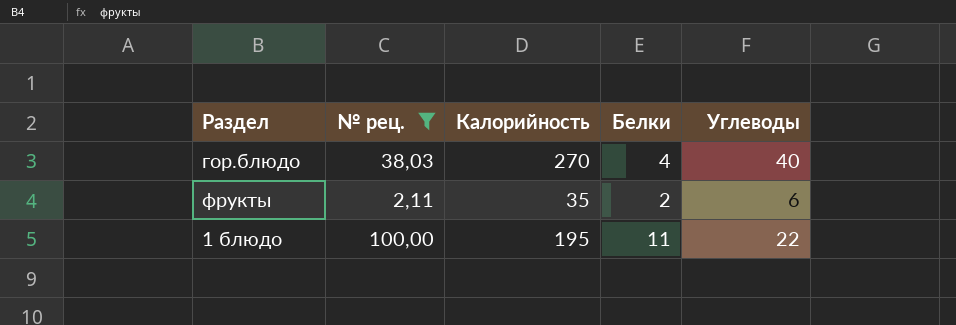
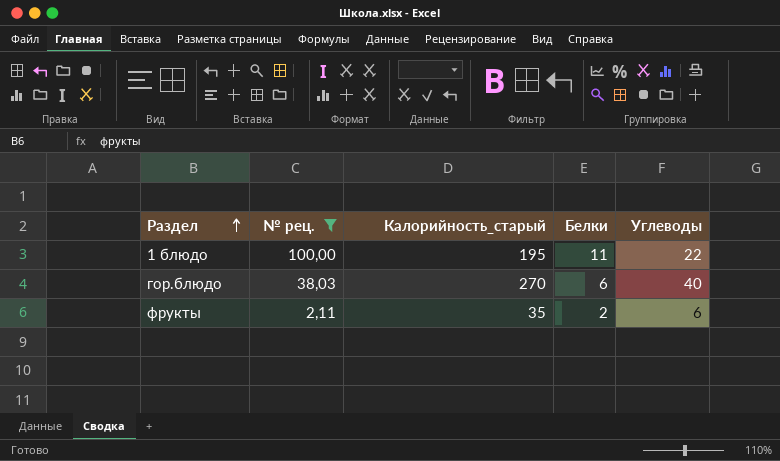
row order: none -> Раздел ascending
column name: Калорийность -> Калорийность_старый
гор.блюдо | Белки: 4 -> 6

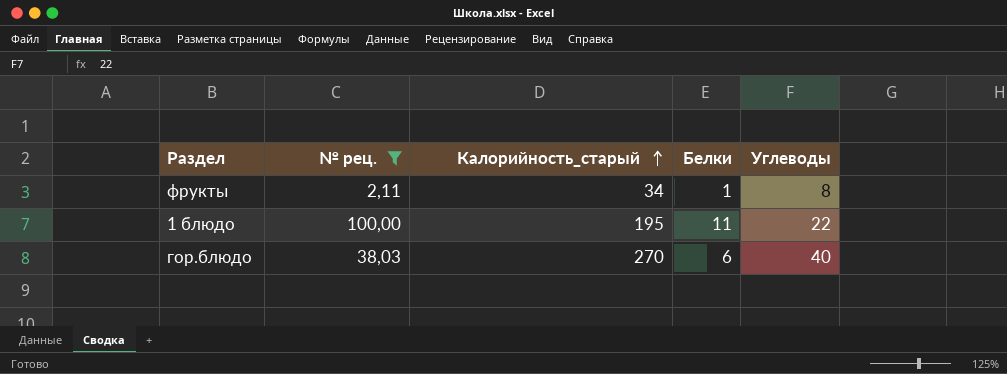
row order: Раздел ascending -> Калорийность_старый ascending
фрукты | Калорийность_старый: 35 -> 34
фрукты | Белки: 2 -> 1
фрукты | Углеводы: 6 -> 8

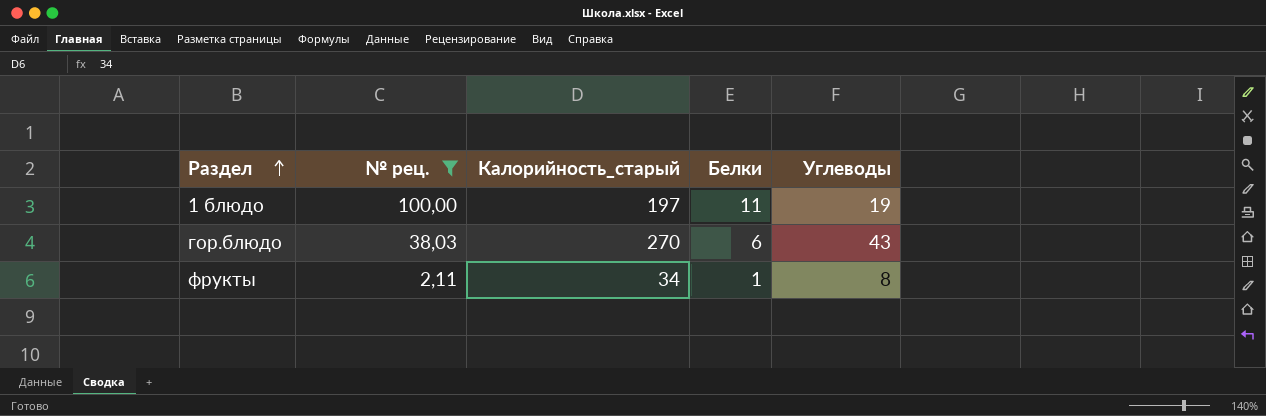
row order: Калорийность_старый ascending -> Раздел ascending
1 блюдо | Калорийность_старый: 195 -> 197
1 блюдо | Углеводы: 22 -> 19
гор.блюдо | Углеводы: 40 -> 43

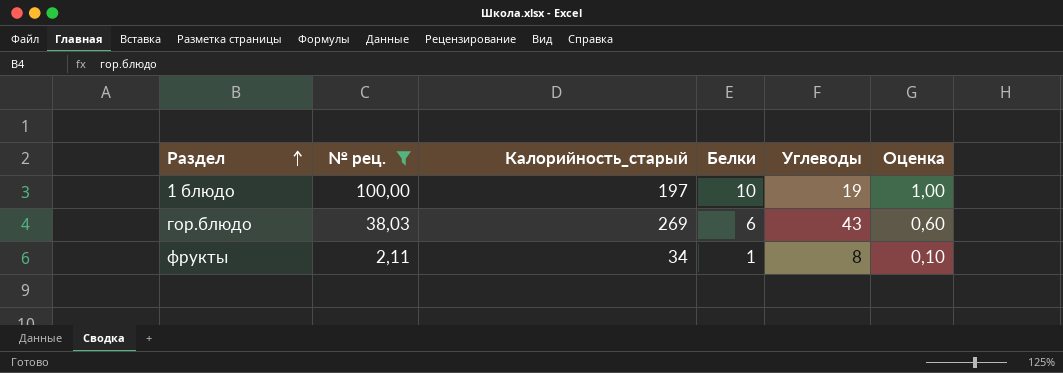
column Оценка | formula: none -> [Белки] * 0,1
1 блюдо | Белки: 11 -> 10
гор.блюдо | Калорийность_старый: 270 -> 269

